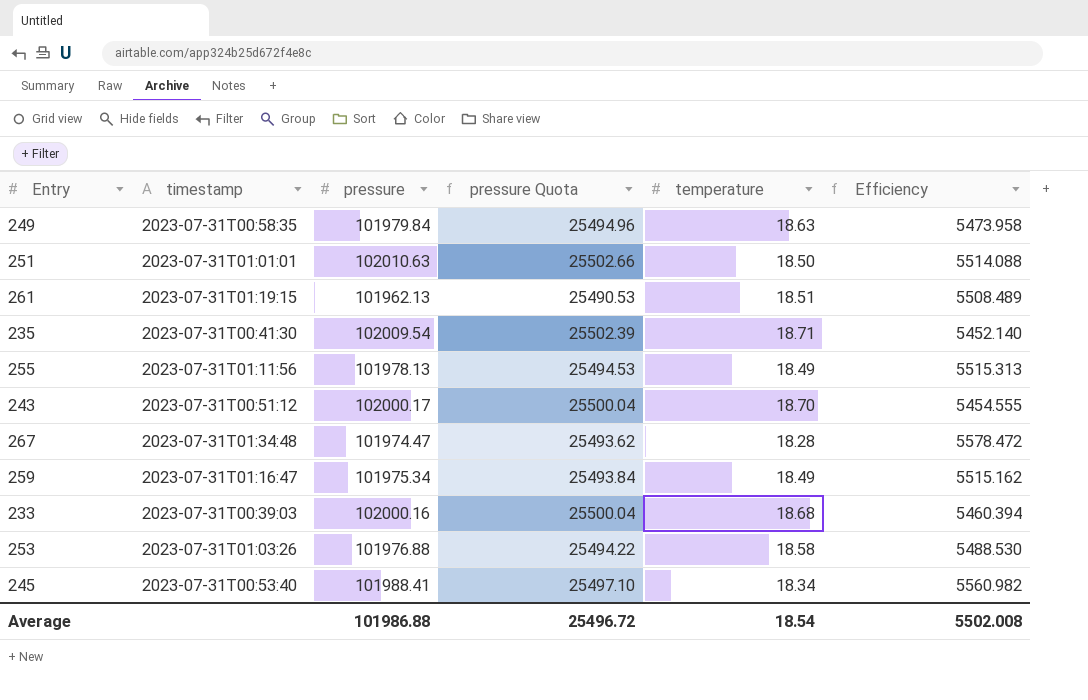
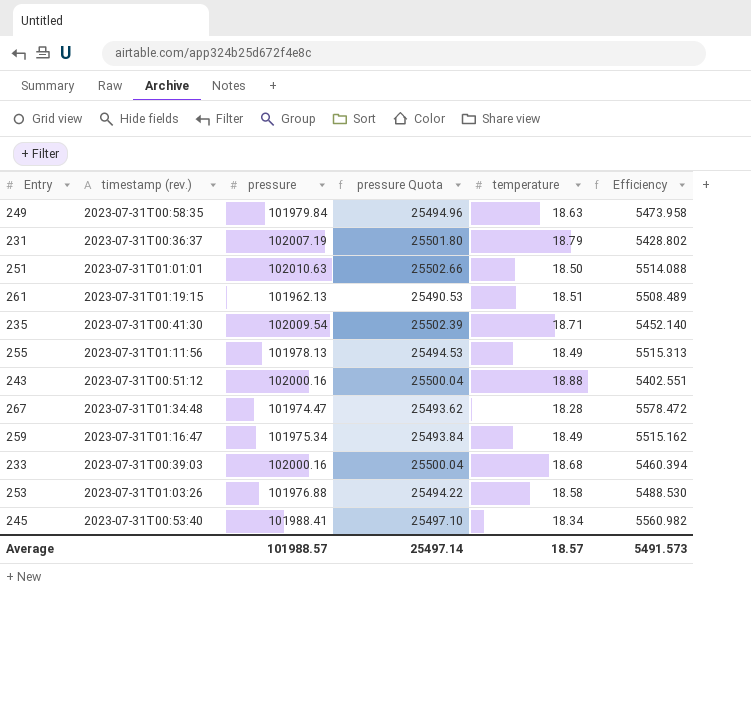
column name: timestamp -> timestamp (rev.)
row 231: none -> 2023-07-31T00:36:37 | 102007.19 | 25501.80 | 18.79 | 5428.802
243 | pressure: 102000.17 -> 102000.16
243 | temperature: 18.70 -> 18.88
243 | Efficiency: 5454.555 -> 5402.551
Average | pressure: 101986.88 -> 101988.57
Average | pressure Quota: 25496.72 -> 25497.14
Average | temperature: 18.54 -> 18.57
Average | Efficiency: 5502.008 -> 5491.573

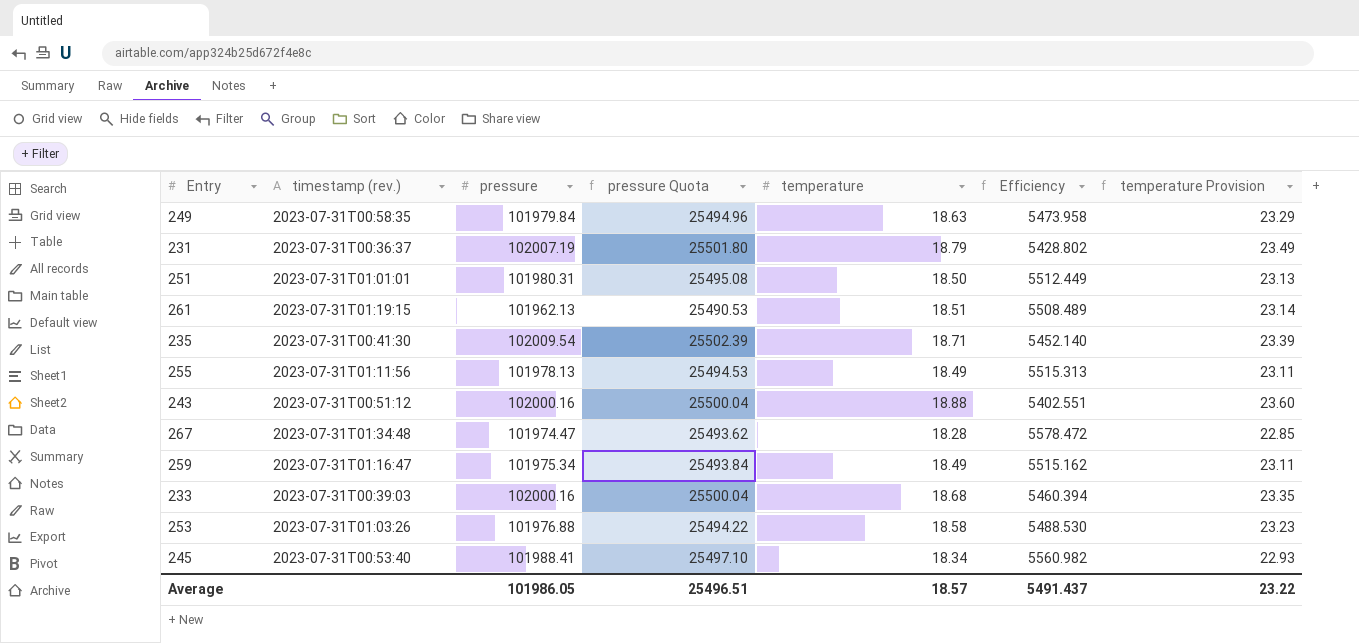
column temperature Provision | formula: none -> [temperature] * 1.25
251 | pressure: 102010.63 -> 101980.31
251 | pressure Quota: 25502.66 -> 25495.08
251 | Efficiency: 5514.088 -> 5512.449
Average | pressure: 101988.57 -> 101986.05
Average | pressure Quota: 25497.14 -> 25496.51
Average | Efficiency: 5491.573 -> 5491.437

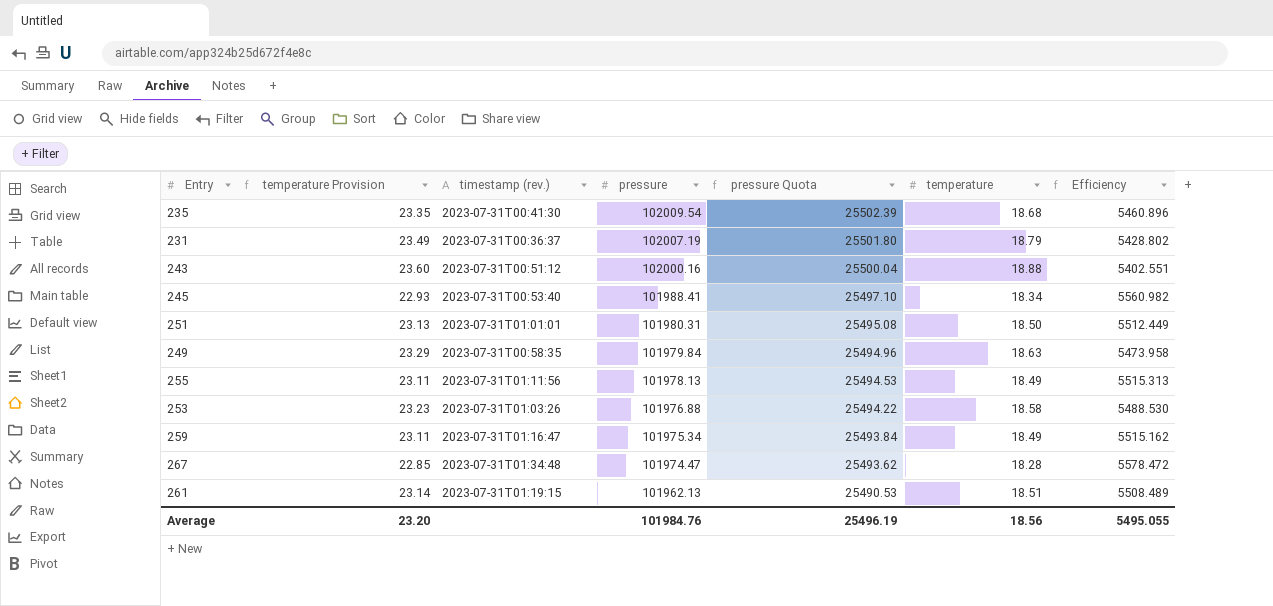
row order: none -> pressure descending
column temperature Provision | position: 7 -> 2
row 233: 2023-07-31T00:39:03 | 102000.16 | 25500.04 | 18.68 | 5460.394 | 23.35 -> none
235 | temperature Provision: 23.39 -> 23.35
235 | temperature: 18.71 -> 18.68
235 | Efficiency: 5452.140 -> 5460.896
Average | temperature Provision: 23.22 -> 23.20
Average | pressure: 101986.05 -> 101984.76
Average | pressure Quota: 25496.51 -> 25496.19
Average | temperature: 18.57 -> 18.56
Average | Efficiency: 5491.437 -> 5495.055

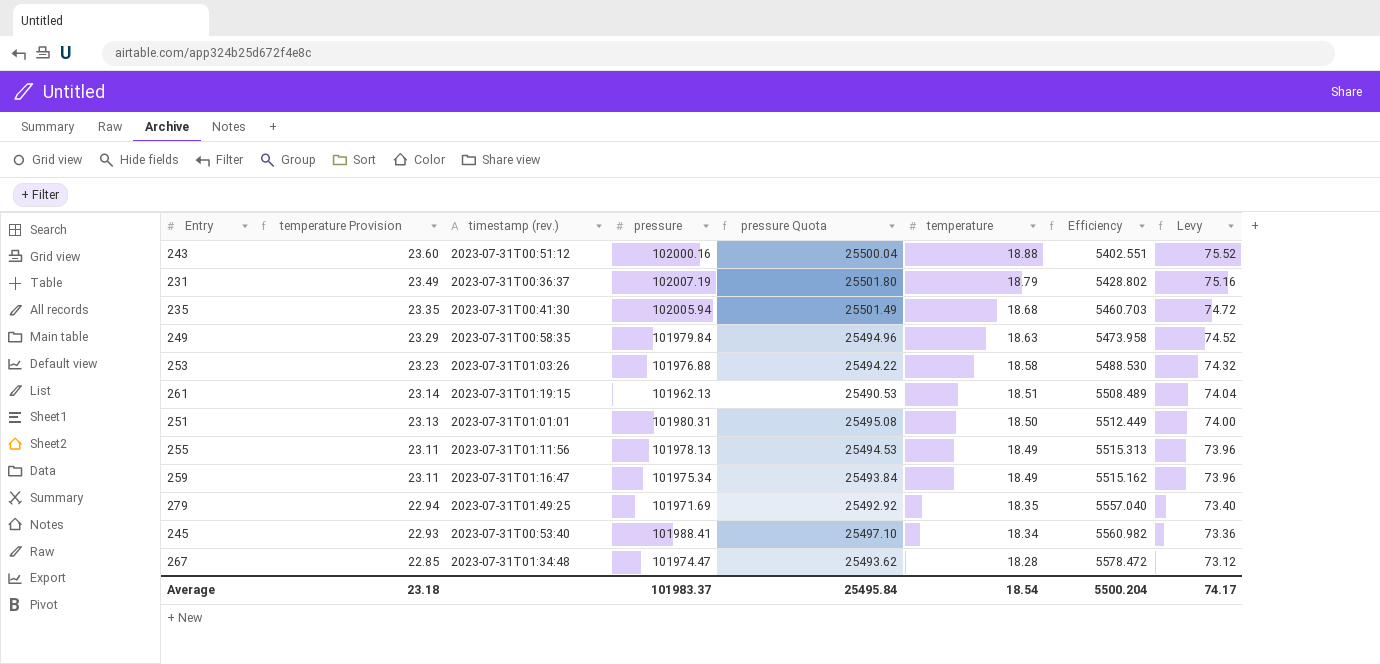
row order: pressure descending -> temperature Provision descending
column Levy | formula: none -> [temperature] * 4
235 | pressure: 102009.54 -> 102005.94
235 | pressure Quota: 25502.39 -> 25501.49
235 | Efficiency: 5460.896 -> 5460.703
row 279: none -> 22.94 | 2023-07-31T01:49:25 | 101971.69 | 25492.92 | 18.35 | 5557.040 | 73.40
Average | temperature Provision: 23.20 -> 23.18
Average | pressure: 101984.76 -> 101983.37
Average | pressure Quota: 25496.19 -> 25495.84
Average | temperature: 18.56 -> 18.54
Average | Efficiency: 5495.055 -> 5500.204

